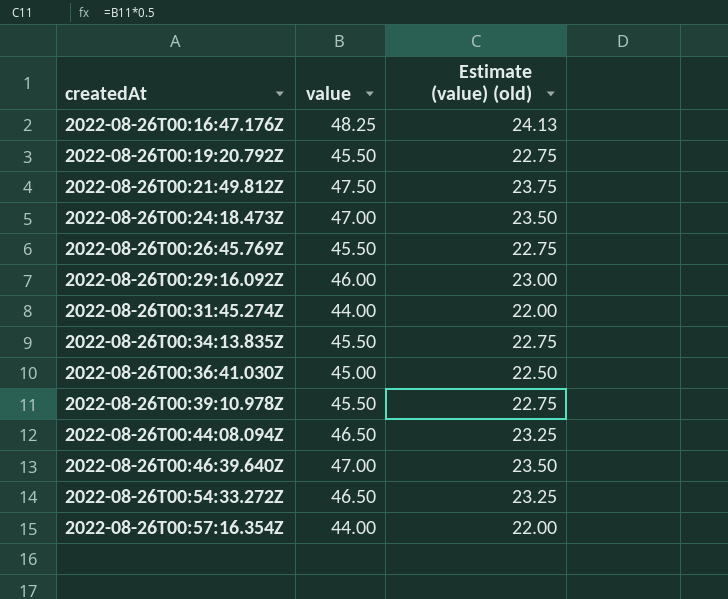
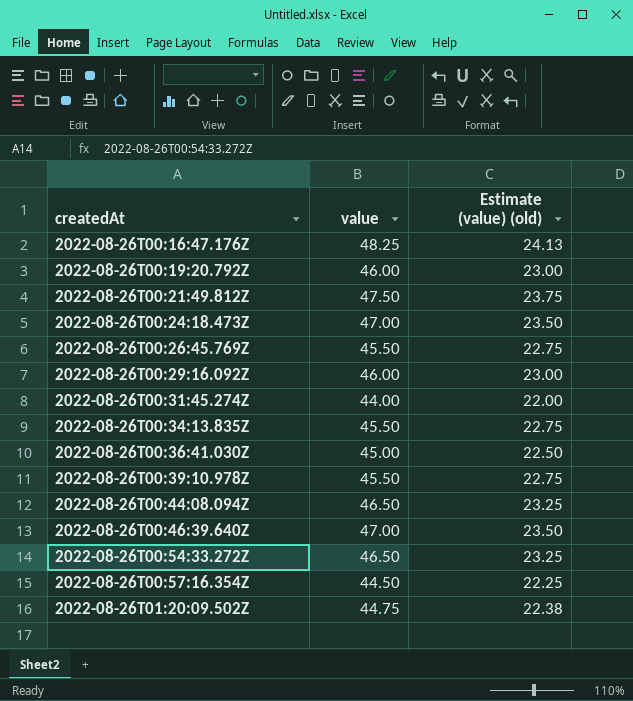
2022-08-26T00:19:20.792Z | value: 45.50 -> 46.00
2022-08-26T00:19:20.792Z | Estimate (value) (old): 22.75 -> 23.00
2022-08-26T00:57:16.354Z | value: 44.00 -> 44.50
2022-08-26T00:57:16.354Z | Estimate (value) (old): 22.00 -> 22.25
row 2022-08-26T01:20:09.502Z: none -> 44.75 | 22.38

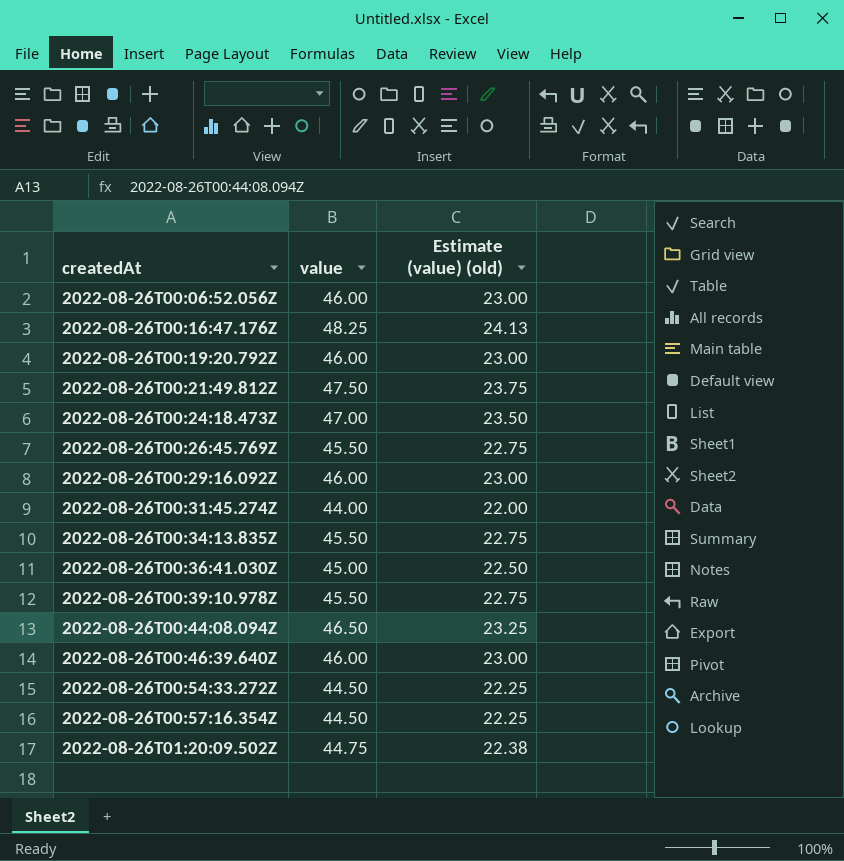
row 2022-08-26T00:06:52.056Z: none -> 46.00 | 23.00
2022-08-26T00:46:39.640Z | value: 47.00 -> 46.00
2022-08-26T00:46:39.640Z | Estimate (value) (old): 23.50 -> 23.00
2022-08-26T00:54:33.272Z | value: 46.50 -> 44.50
2022-08-26T00:54:33.272Z | Estimate (value) (old): 23.25 -> 22.25

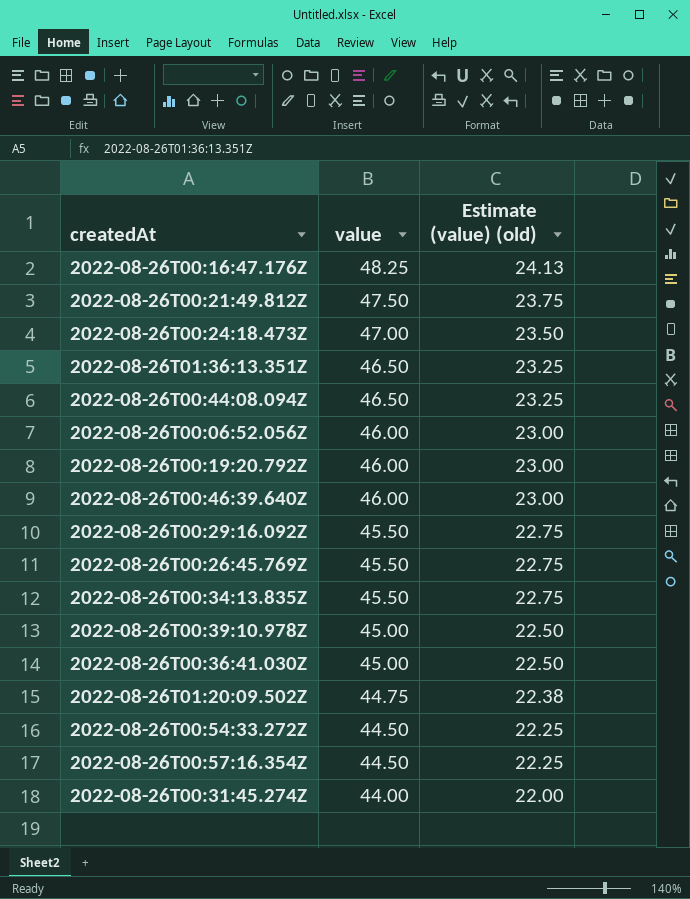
row order: createdAt ascending -> value descending
row 2022-08-26T01:36:13.351Z: none -> 46.50 | 23.25
2022-08-26T00:29:16.092Z | value: 46.00 -> 45.50
2022-08-26T00:29:16.092Z | Estimate (value) (old): 23.00 -> 22.75
2022-08-26T00:39:10.978Z | value: 45.50 -> 45.00
2022-08-26T00:39:10.978Z | Estimate (value) (old): 22.75 -> 22.50

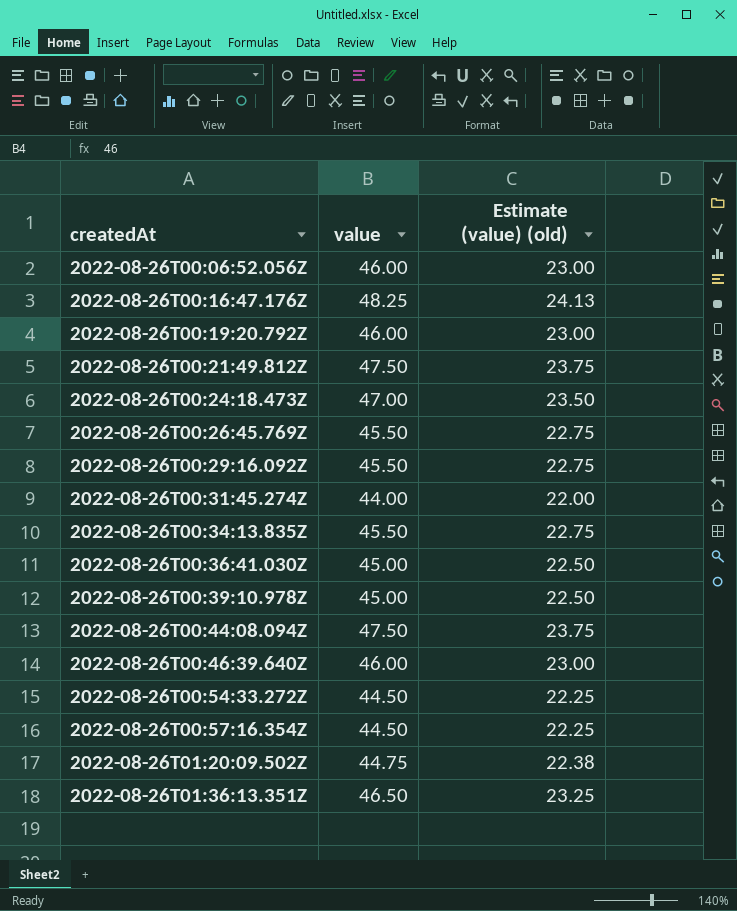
row order: value descending -> createdAt ascending
2022-08-26T00:44:08.094Z | value: 46.50 -> 47.50
2022-08-26T00:44:08.094Z | Estimate (value) (old): 23.25 -> 23.75

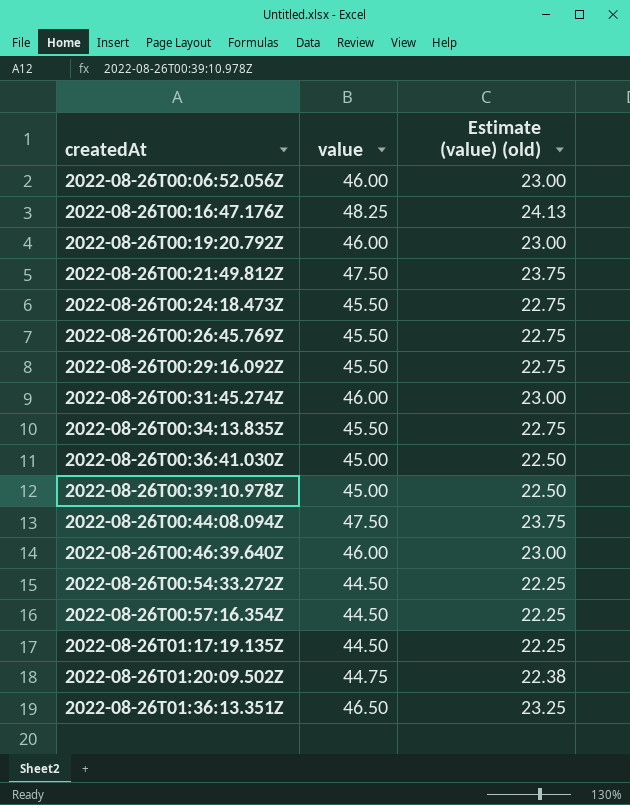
2022-08-26T00:24:18.473Z | value: 47.00 -> 45.50
2022-08-26T00:24:18.473Z | Estimate (value) (old): 23.50 -> 22.75
2022-08-26T00:31:45.274Z | value: 44.00 -> 46.00
2022-08-26T00:31:45.274Z | Estimate (value) (old): 22.00 -> 23.00
row 2022-08-26T01:17:19.135Z: none -> 44.50 | 22.25

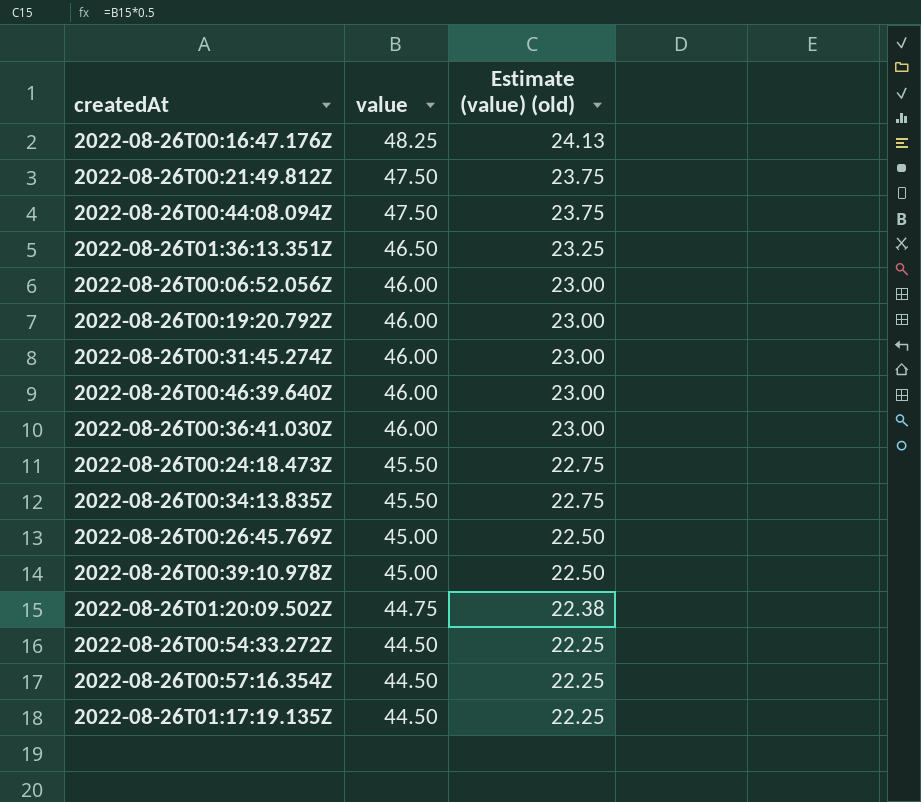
row order: createdAt ascending -> value descending
row 2022-08-26T00:29:16.092Z: 45.50 | 22.75 -> none
2022-08-26T00:36:41.030Z | value: 45.00 -> 46.00
2022-08-26T00:36:41.030Z | Estimate (value) (old): 22.50 -> 23.00
2022-08-26T00:26:45.769Z | value: 45.50 -> 45.00
2022-08-26T00:26:45.769Z | Estimate (value) (old): 22.75 -> 22.50

